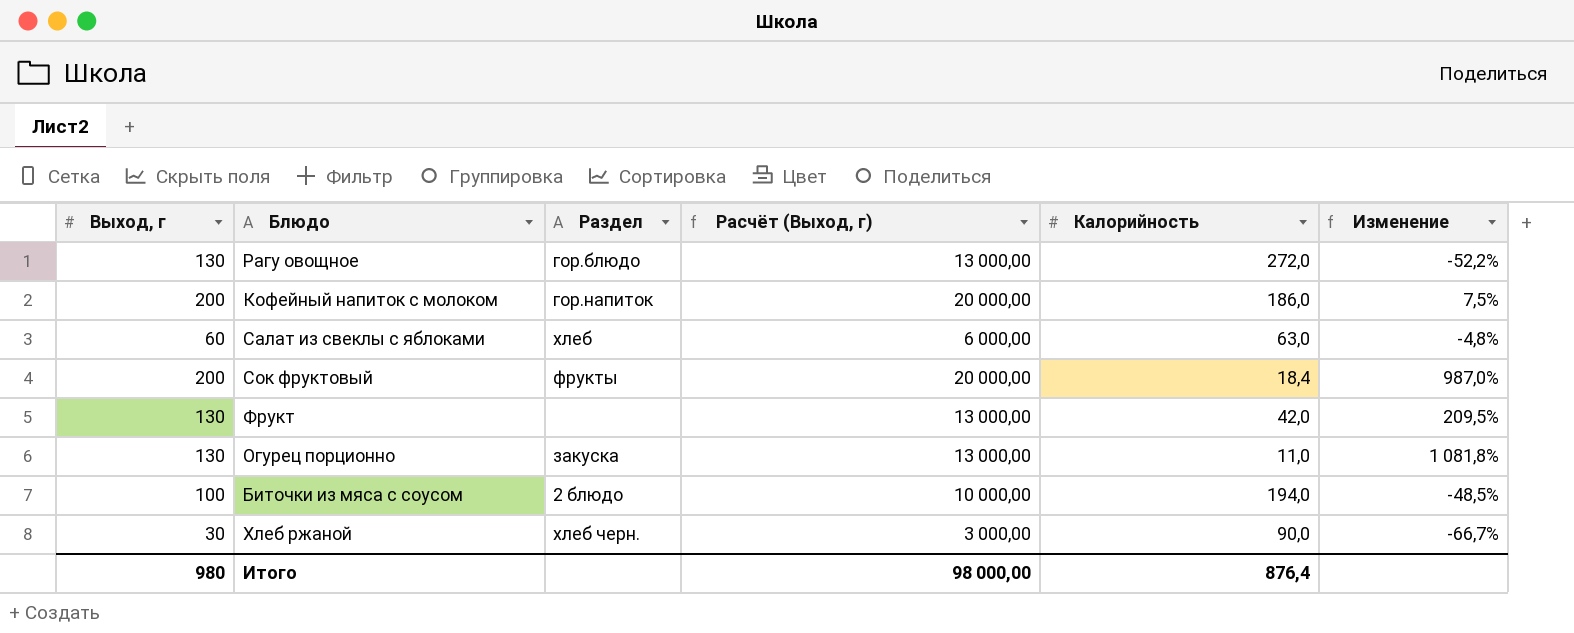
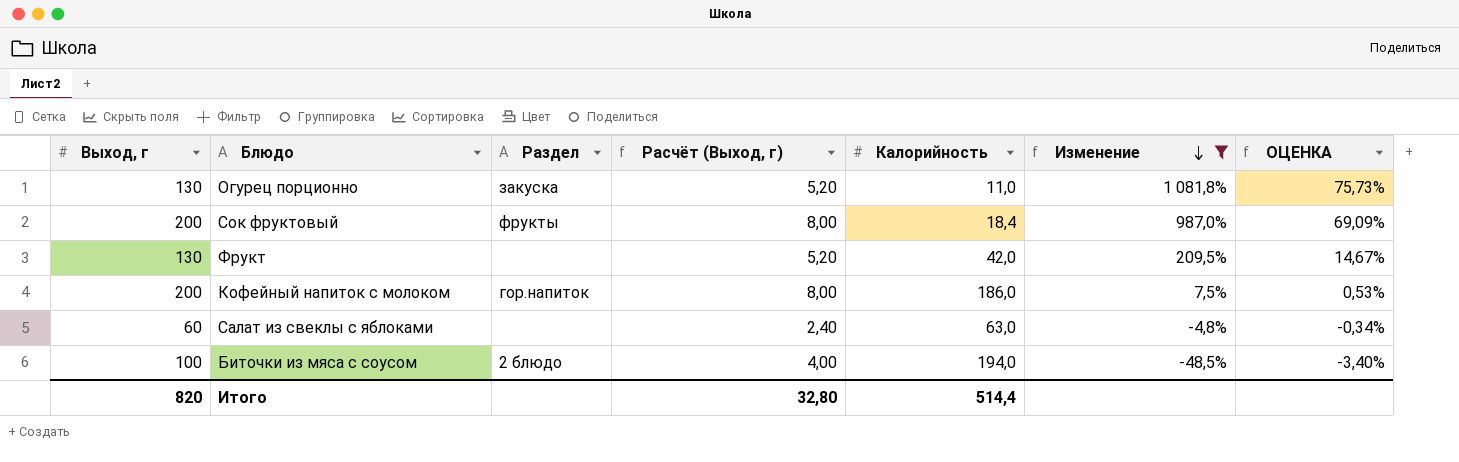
filter: none -> Изменение >= -48,5%
row order: none -> Изменение descending
column Расчёт (Выход, г) | formula: [Выход, г] * 100 -> [Выход, г] * 0,04
column ОЦЕНКА | formula: none -> [Изменение] * 0,07
Салат из свеклы с яблоками | Раздел: хлеб -> none
Итого | Выход, г: 980 -> 820
Итого | Расчёт (Выход, г): 98 000,00 -> 32,80
Итого | Калорийность: 876,4 -> 514,4

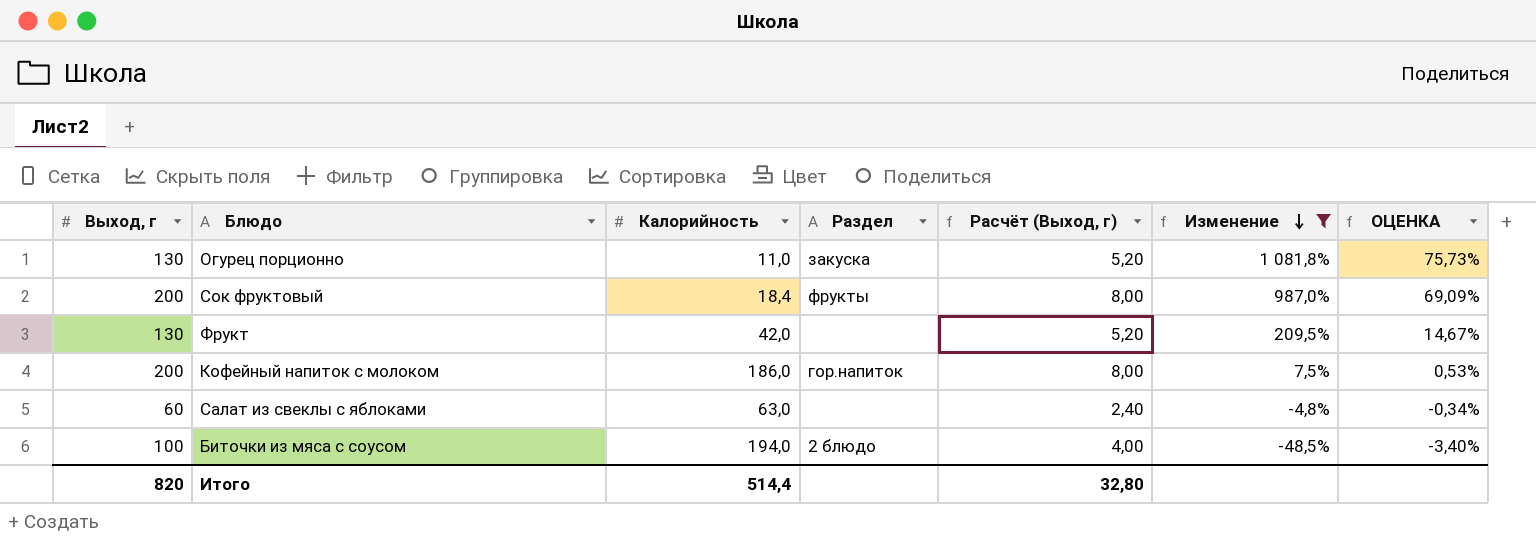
column Калорийность | position: 5 -> 3

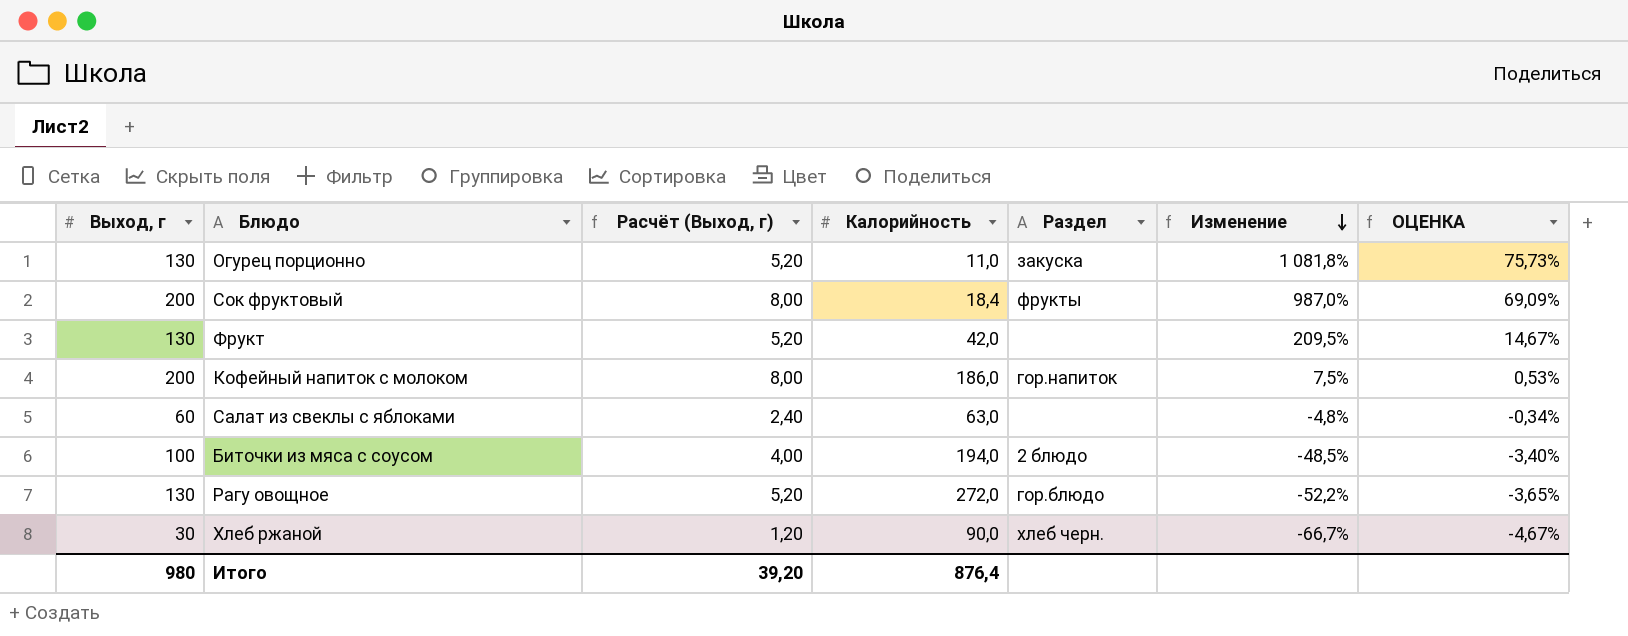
filter: Изменение >= -48,5% -> none
column Расчёт (Выход, г) | position: 5 -> 3
Итого | Выход, г: 820 -> 980
Итого | Расчёт (Выход, г): 32,80 -> 39,20
Итого | Калорийность: 514,4 -> 876,4

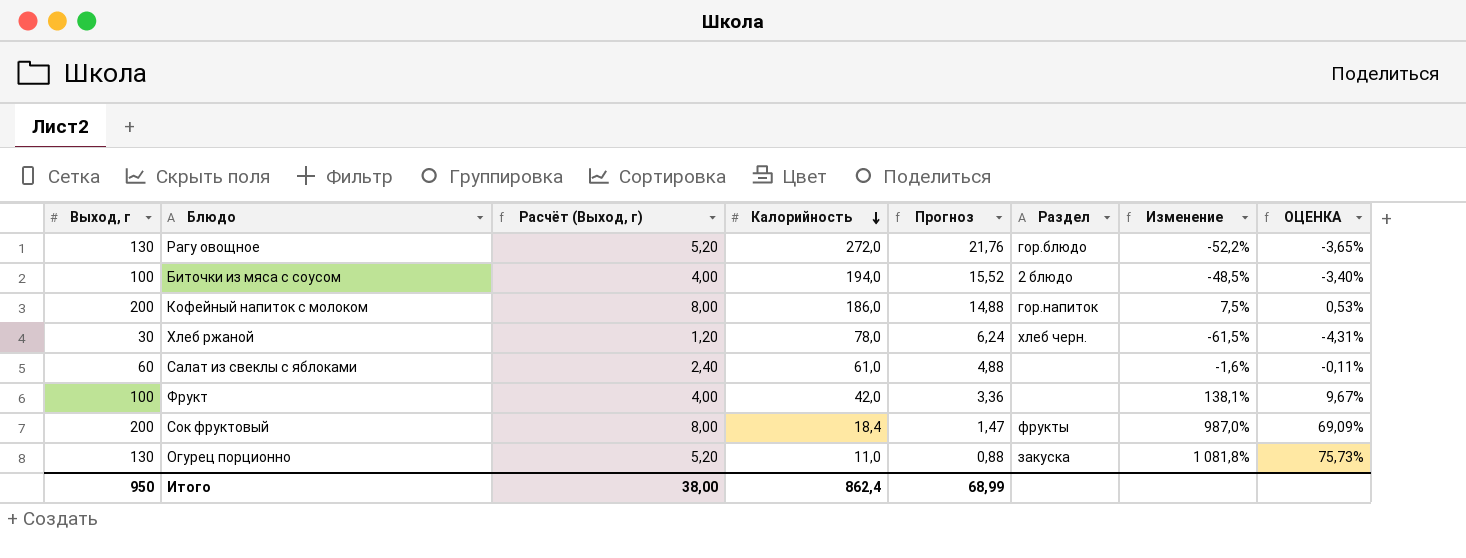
row order: Изменение descending -> Калорийность descending
column Прогноз | formula: none -> [Калорийность] * 0,08
Хлеб ржаной | Калорийность: 90,0 -> 78,0
Хлеб ржаной | Изменение: -66,7% -> -61,5%
Хлеб ржаной | ОЦЕНКА: -4,67% -> -4,31%
Салат из свеклы с яблоками | Калорийность: 63,0 -> 61,0
Салат из свеклы с яблоками | Изменение: -4,8% -> -1,6%
Салат из свеклы с яблоками | ОЦЕНКА: -0,34% -> -0,11%
Фрукт | Выход, г: 130 -> 100
Фрукт | Расчёт (Выход, г): 5,20 -> 4,00
Фрукт | Изменение: 209,5% -> 138,1%
Фрукт | ОЦЕНКА: 14,67% -> 9,67%
Итого | Выход, г: 980 -> 950
Итого | Расчёт (Выход, г): 39,20 -> 38,00
Итого | Калорийность: 876,4 -> 862,4

